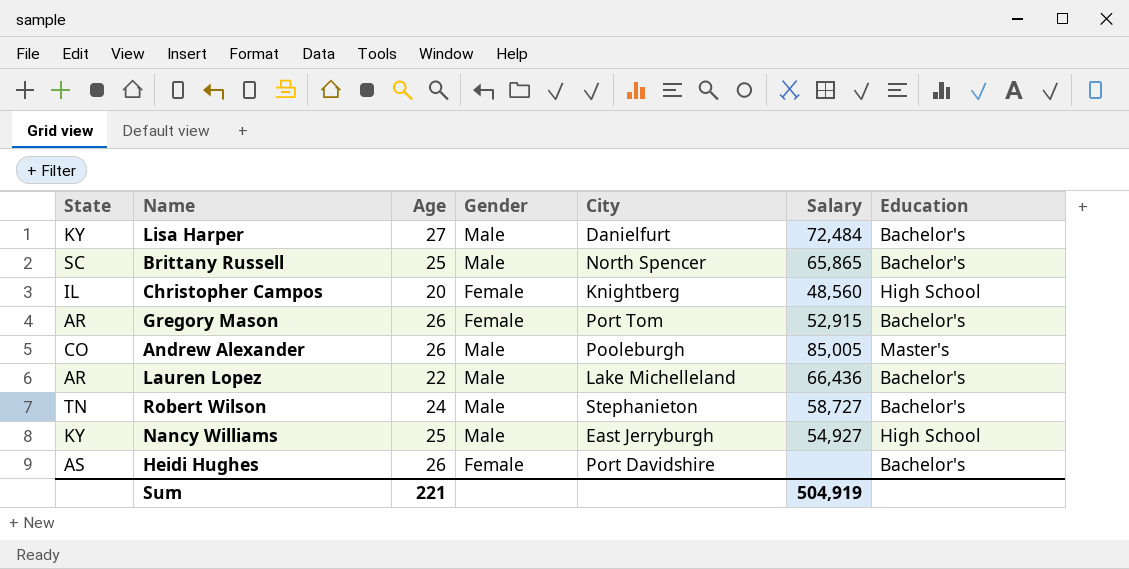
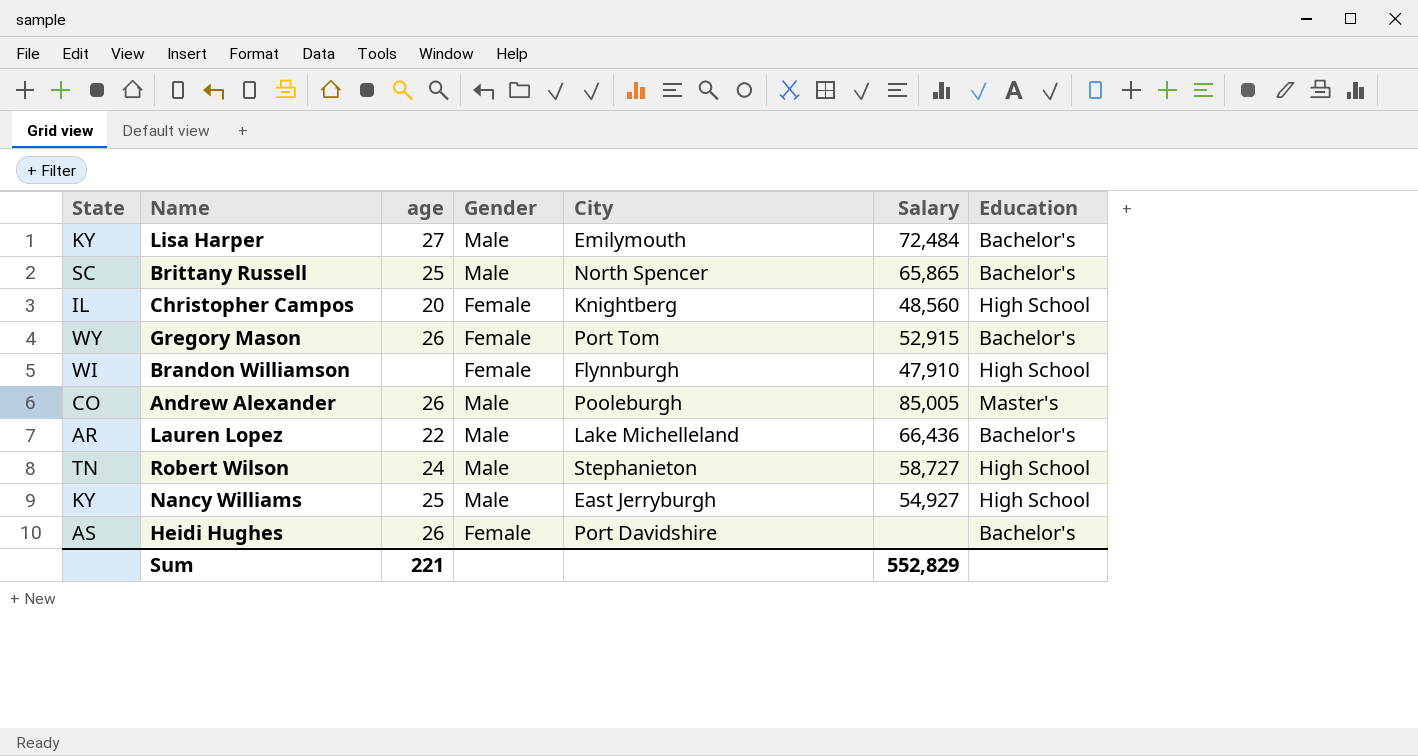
column name: Age -> age
Lisa Harper | City: Danielfurt -> Emilymouth
Gregory Mason | State: AR -> WY
row Brandon Williamson: none -> WI | none | Female | Flynnburgh | 47,910 | High School
Robert Wilson | Education: Bachelor's -> High School
Sum | Salary: 504,919 -> 552,829

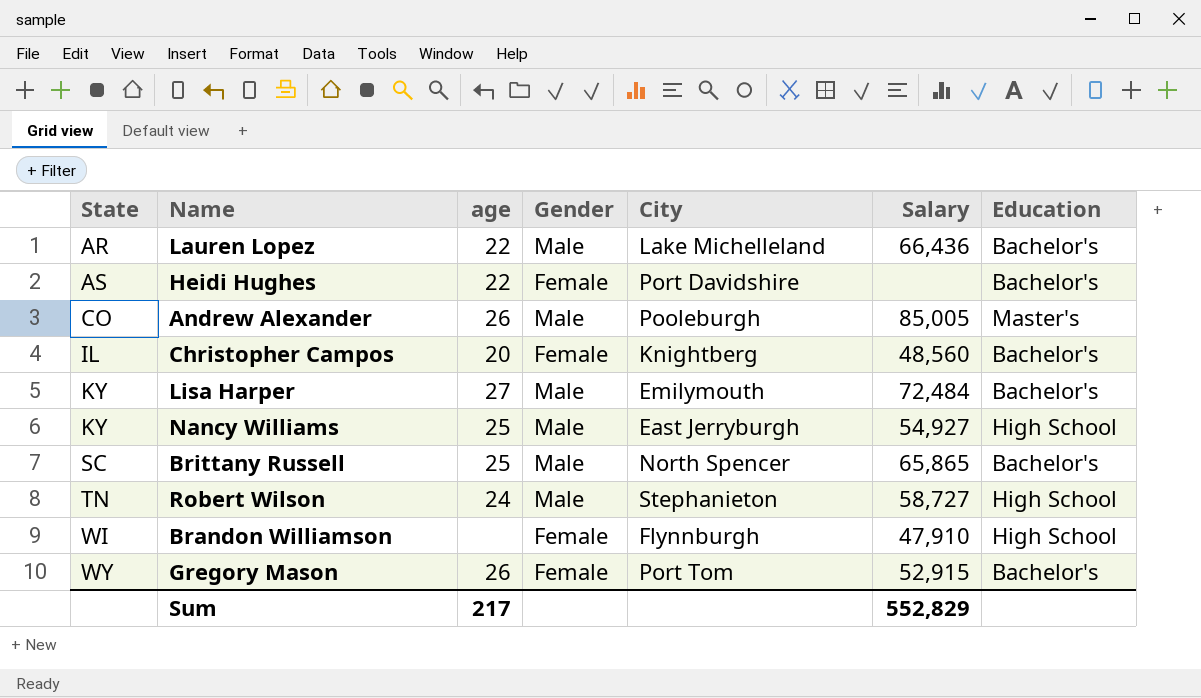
row order: none -> State ascending
Heidi Hughes | age: 26 -> 22
Christopher Campos | Education: High School -> Bachelor's
Sum | age: 221 -> 217

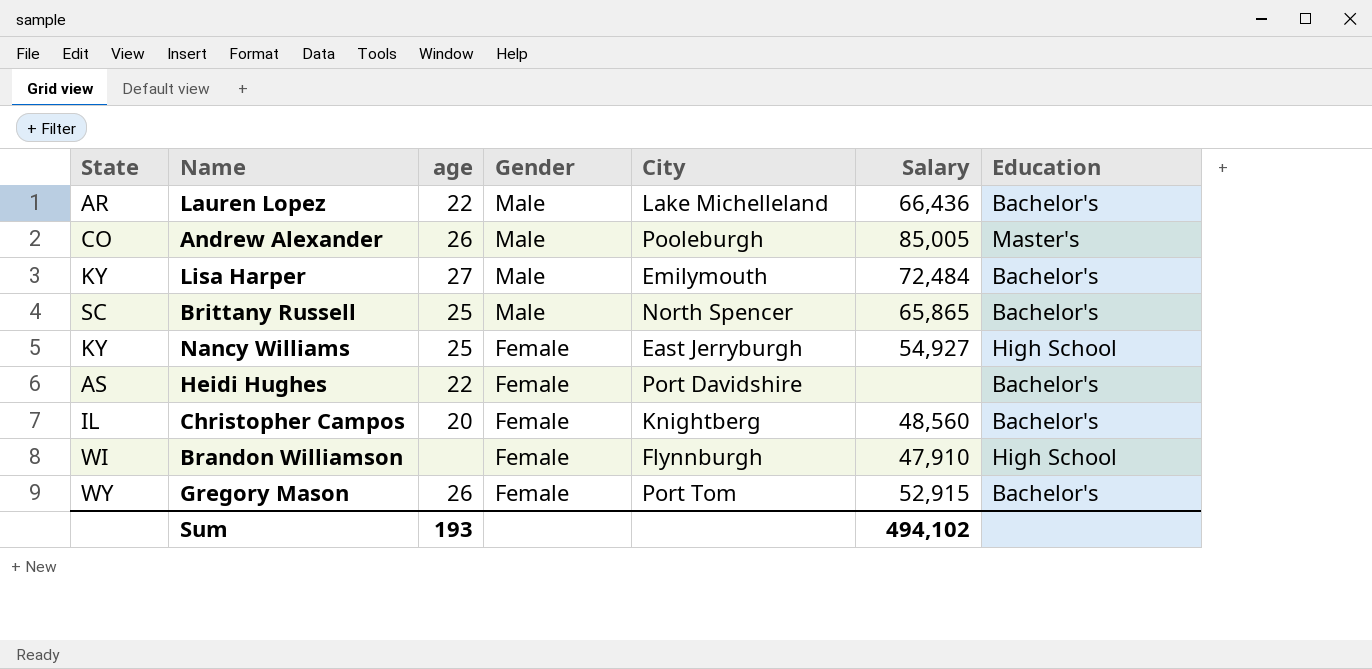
row order: State ascending -> Gender descending
row Robert Wilson: TN | 24 | Male | Stephanieton | 58,727 | High School -> none
Nancy Williams | Gender: Male -> Female
Sum | age: 217 -> 193
Sum | Salary: 552,829 -> 494,102

